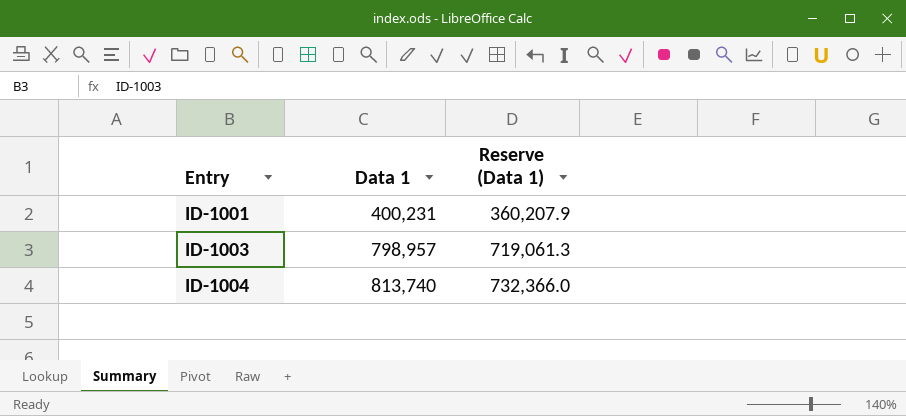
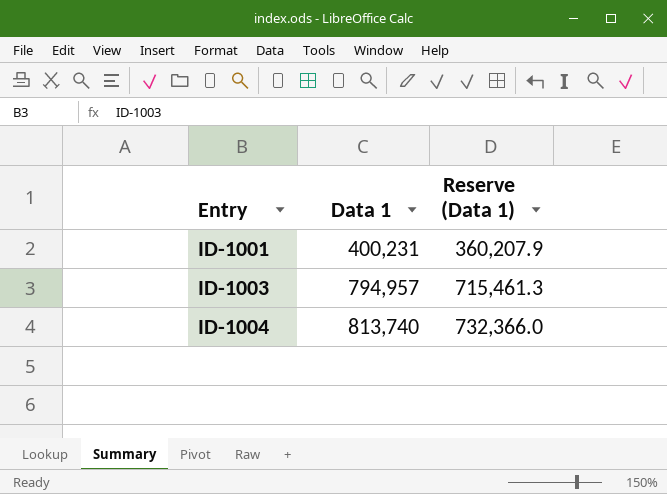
ID-1003 | Data 1: 798,957 -> 794,957
ID-1003 | Reserve (Data 1): 719,061.3 -> 715,461.3

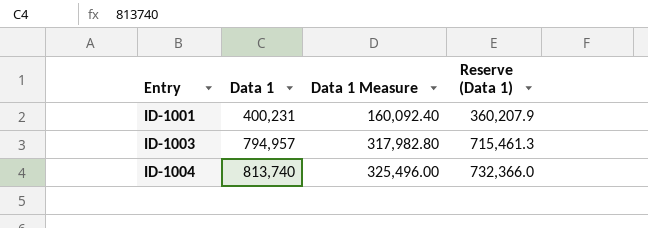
column Data 1 Measure | formula: none -> [Data 1] * 0.4

